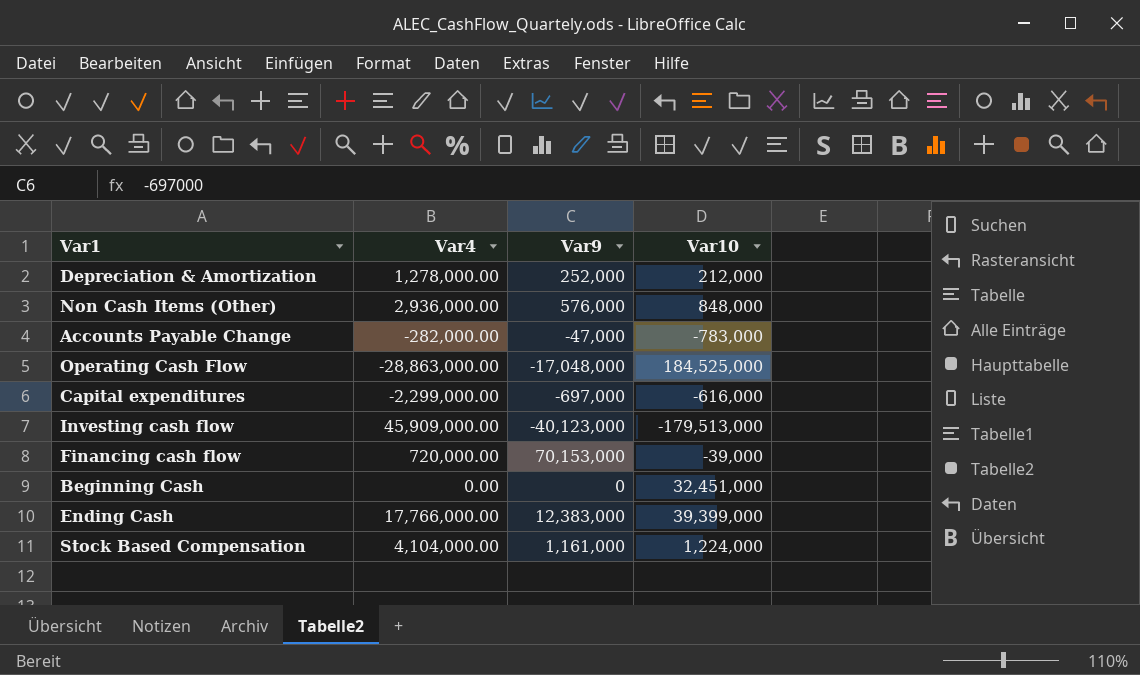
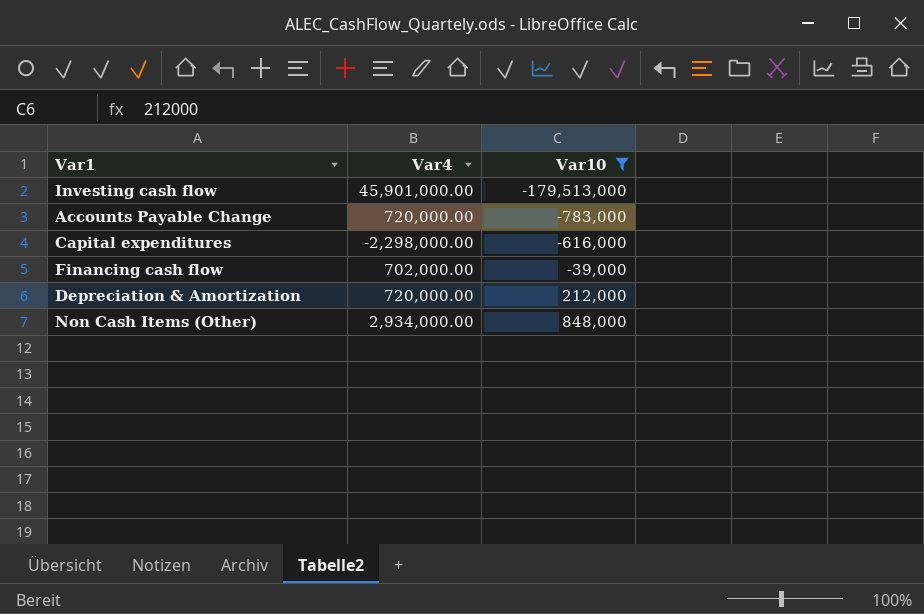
filter: none -> Var10 <= 848,000
row order: none -> Var10 ascending
column Var9 | position: 3 -> none
Investing cash flow | Var4: 45,909,000.00 -> 45,901,000.00
Accounts Payable Change | Var4: -282,000.00 -> 720,000.00
Capital expenditures | Var4: -2,299,000.00 -> -2,298,000.00
Financing cash flow | Var4: 720,000.00 -> 702,000.00
Depreciation & Amortization | Var4: 1,278,000.00 -> 720,000.00
Non Cash Items (Other) | Var4: 2,936,000.00 -> 2,934,000.00

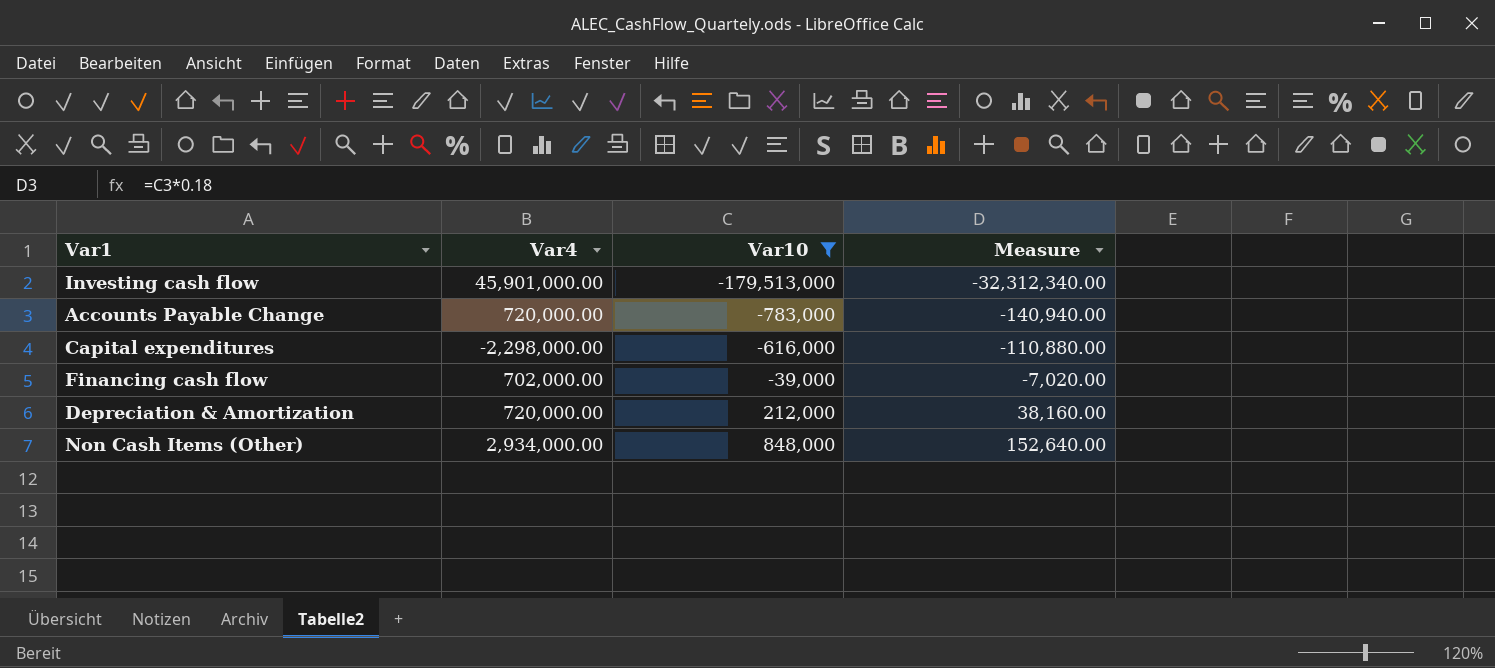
column Measure | formula: none -> [Var10] * 0.18

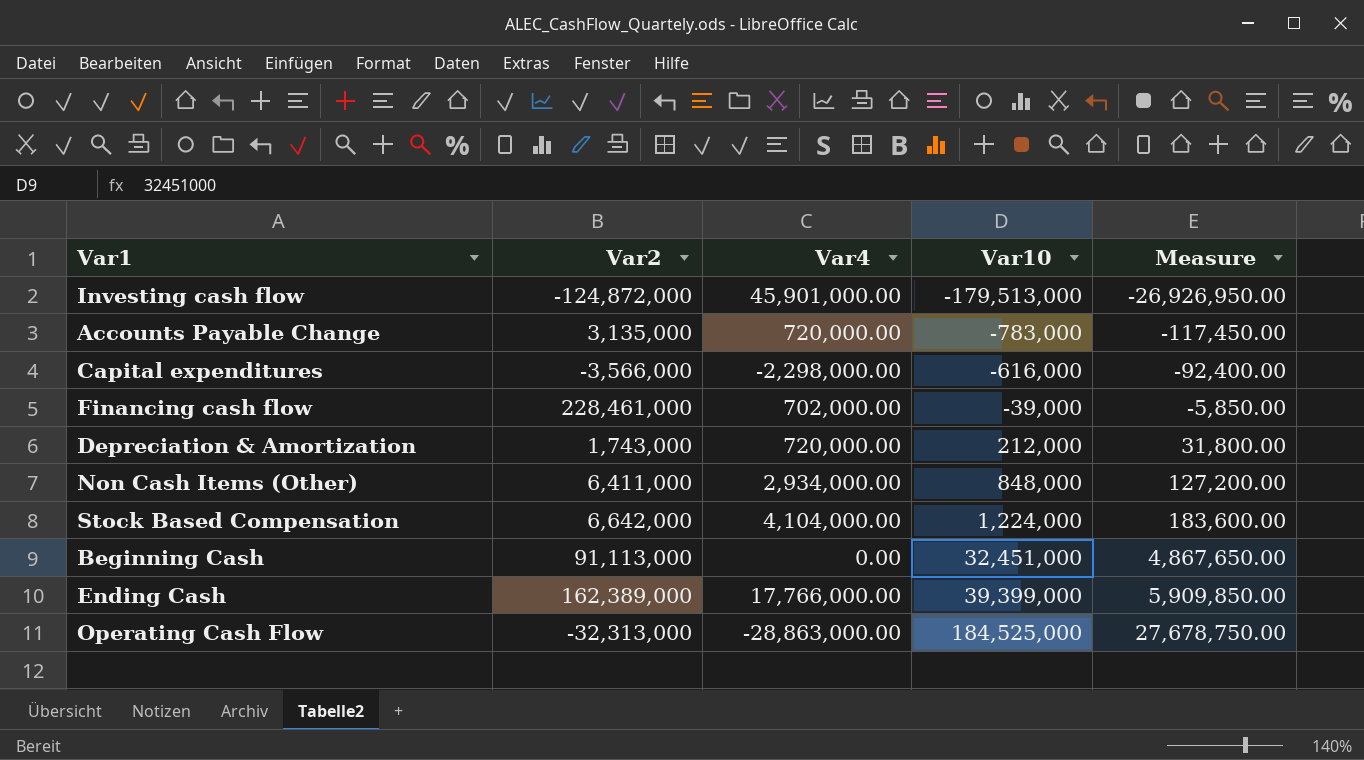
filter: Var10 <= 848,000 -> none
column Var2 | position: none -> 2
column Measure | formula: [Var10] * 0.18 -> [Var10] * 0.15

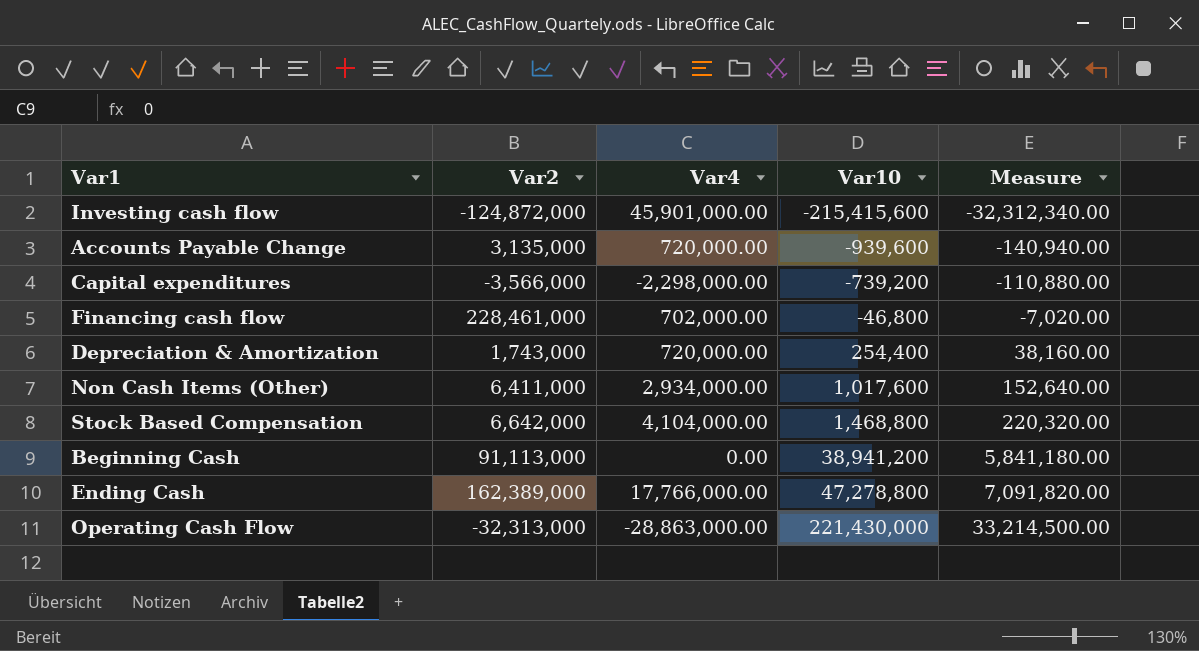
Investing cash flow | Var10: -179,513,000 -> -215,415,600
Investing cash flow | Measure: -26,926,950.00 -> -32,312,340.00
Accounts Payable Change | Var10: -783,000 -> -939,600
Accounts Payable Change | Measure: -117,450.00 -> -140,940.00
Capital expenditures | Var10: -616,000 -> -739,200
Capital expenditures | Measure: -92,400.00 -> -110,880.00
Financing cash flow | Var10: -39,000 -> -46,800
Financing cash flow | Measure: -5,850.00 -> -7,020.00
Depreciation & Amortization | Var10: 212,000 -> 254,400
Depreciation & Amortization | Measure: 31,800.00 -> 38,160.00
Non Cash Items (Other) | Var10: 848,000 -> 1,017,600
Non Cash Items (Other) | Measure: 127,200.00 -> 152,640.00
Stock Based Compensation | Var10: 1,224,000 -> 1,468,800
Stock Based Compensation | Measure: 183,600.00 -> 220,320.00
Beginning Cash | Var10: 32,451,000 -> 38,941,200
Beginning Cash | Measure: 4,867,650.00 -> 5,841,180.00
Ending Cash | Var10: 39,399,000 -> 47,278,800
Ending Cash | Measure: 5,909,850.00 -> 7,091,820.00
Operating Cash Flow | Var10: 184,525,000 -> 221,430,000
Operating Cash Flow | Measure: 27,678,750.00 -> 33,214,500.00

